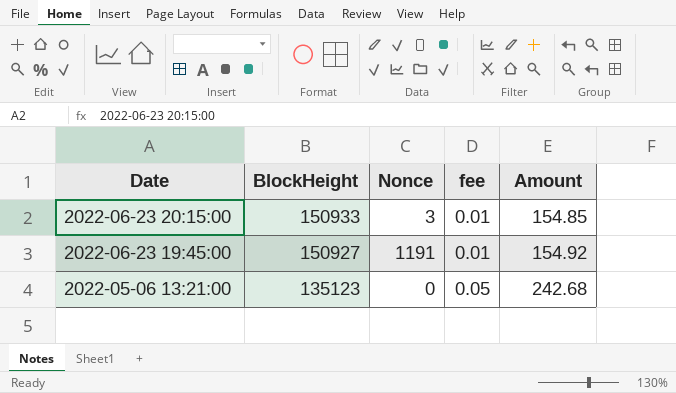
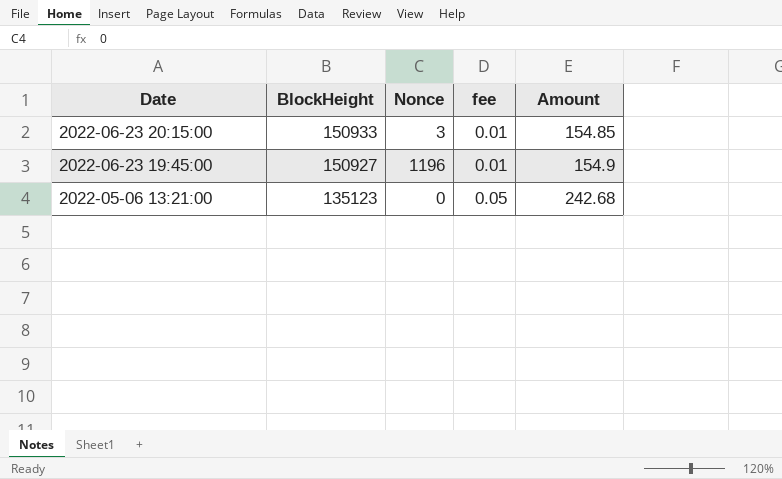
2022-06-23 19:45:00 | Nonce: 1191 -> 1196
2022-06-23 19:45:00 | Amount: 154.92 -> 154.9

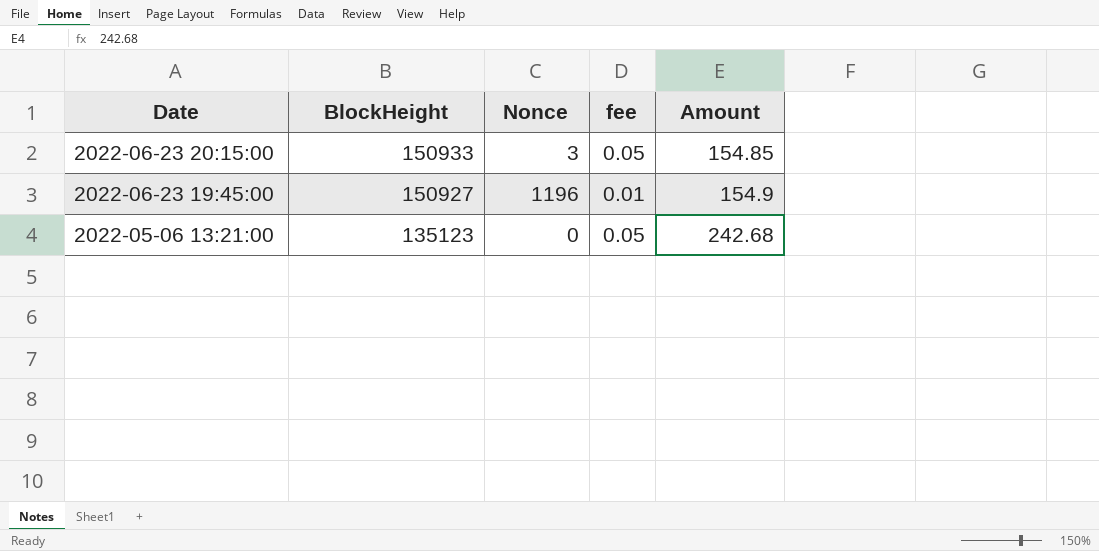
2022-06-23 20:15:00 | fee: 0.01 -> 0.05

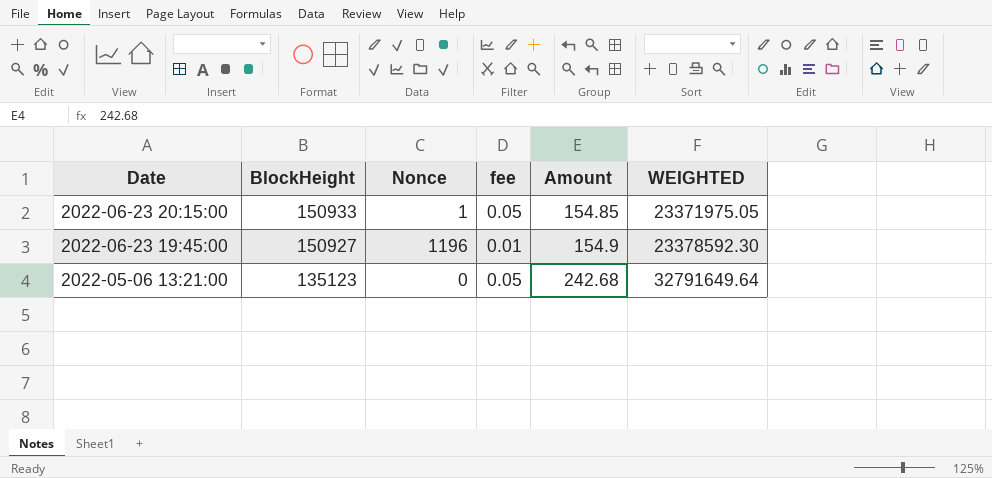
column WEIGHTED | formula: none -> [BlockHeight] * [Amount]
2022-06-23 20:15:00 | Nonce: 3 -> 1

